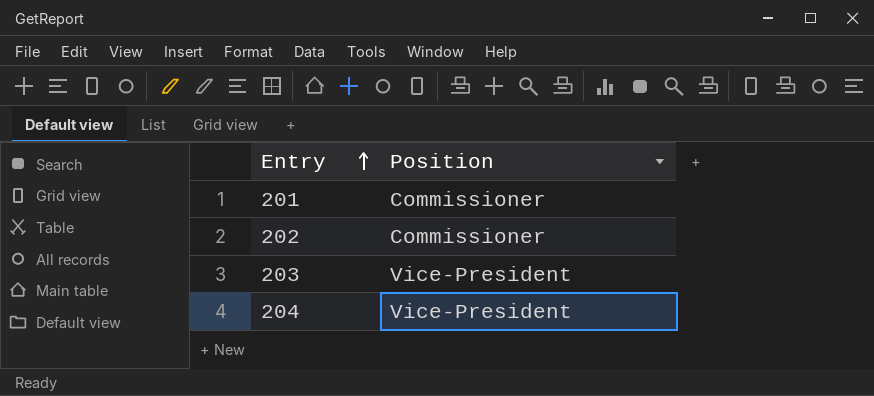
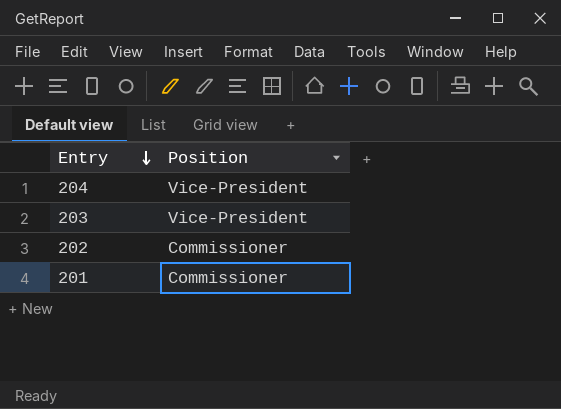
row order: Entry ascending -> Entry descending

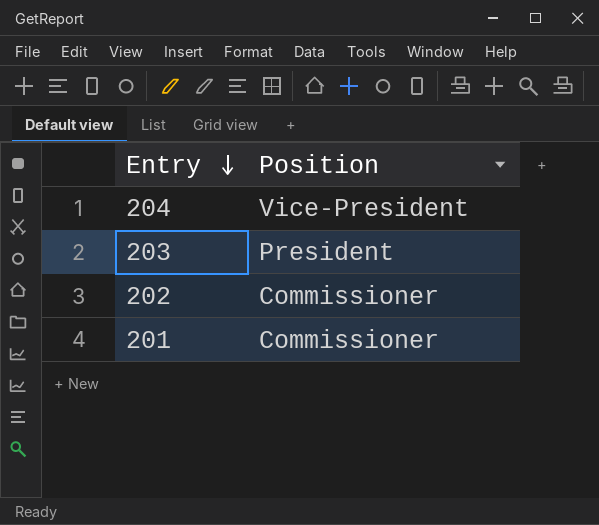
203 | Position: Vice-President -> President

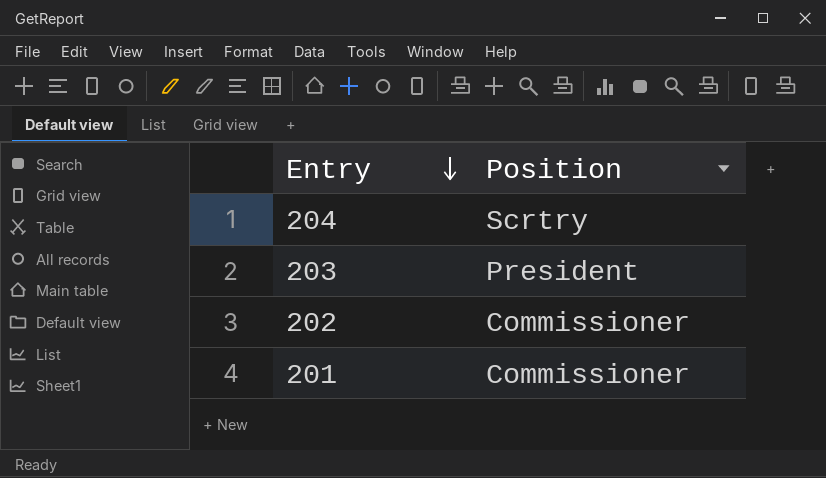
204 | Position: Vice-President -> Scrtry

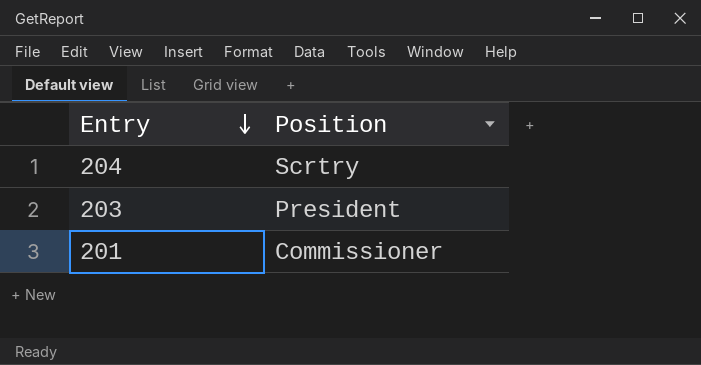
row 202: Commissioner -> none

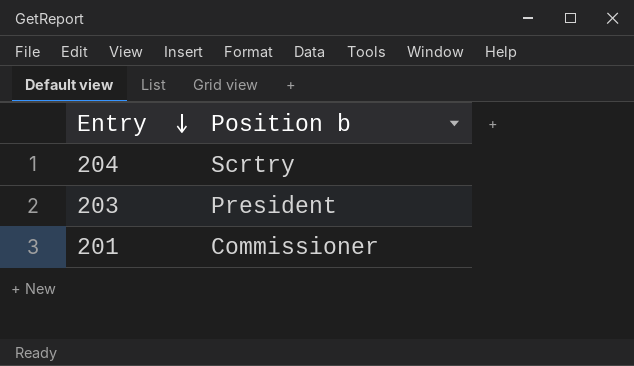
column name: Position -> Position b

